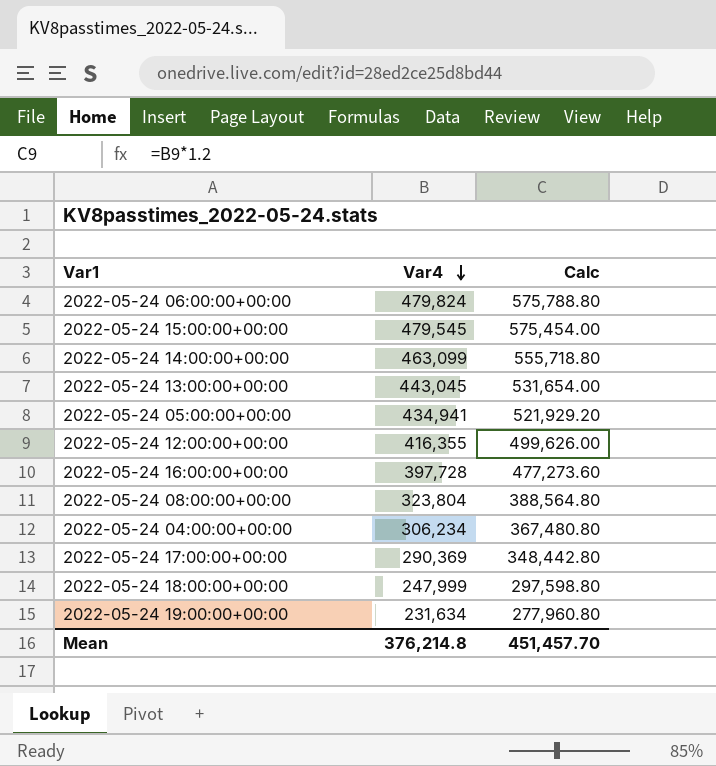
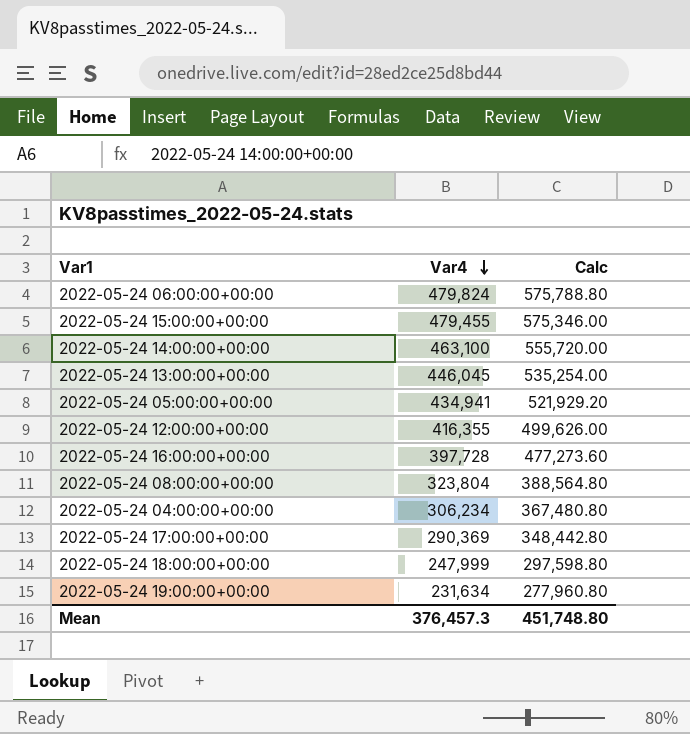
2022-05-24 15:00:00+00:00 | Var4: 479,545 -> 479,455
2022-05-24 15:00:00+00:00 | Calc: 575,454.00 -> 575,346.00
2022-05-24 14:00:00+00:00 | Var4: 463,099 -> 463,100
2022-05-24 14:00:00+00:00 | Calc: 555,718.80 -> 555,720.00
2022-05-24 13:00:00+00:00 | Var4: 443,045 -> 446,045
2022-05-24 13:00:00+00:00 | Calc: 531,654.00 -> 535,254.00
Mean | Var4: 376,214.8 -> 376,457.3
Mean | Calc: 451,457.70 -> 451,748.80

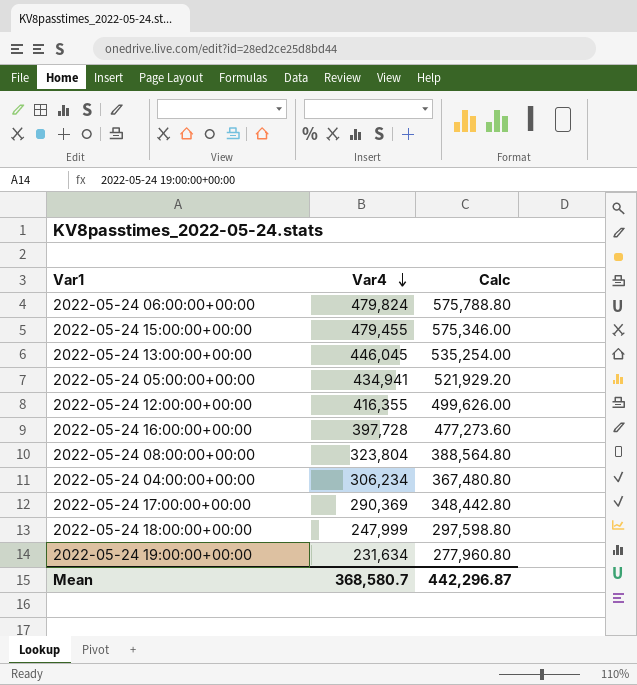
row 2022-05-24 14:00:00+00:00: 463,100 | 555,720.00 -> none
Mean | Var4: 376,457.3 -> 368,580.7
Mean | Calc: 451,748.80 -> 442,296.87

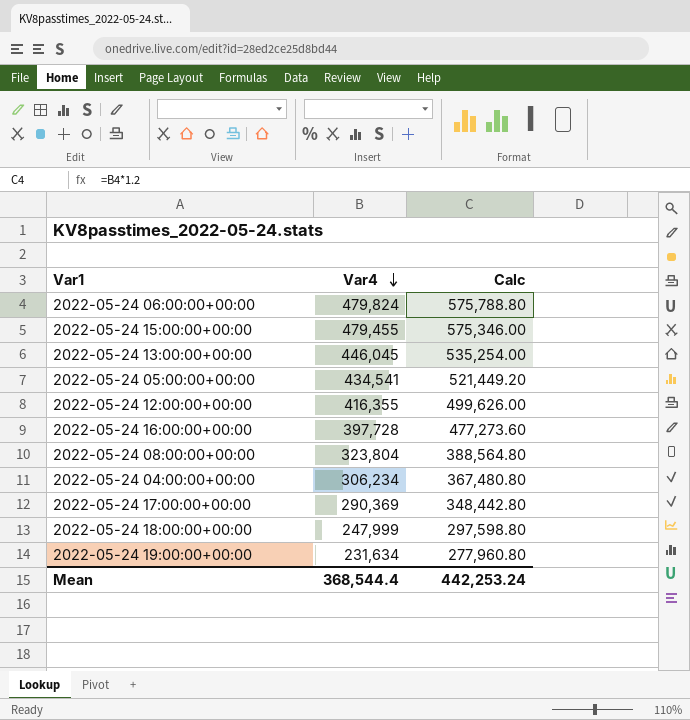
2022-05-24 05:00:00+00:00 | Var4: 434,941 -> 434,541
2022-05-24 05:00:00+00:00 | Calc: 521,929.20 -> 521,449.20
Mean | Var4: 368,580.7 -> 368,544.4
Mean | Calc: 442,296.87 -> 442,253.24

